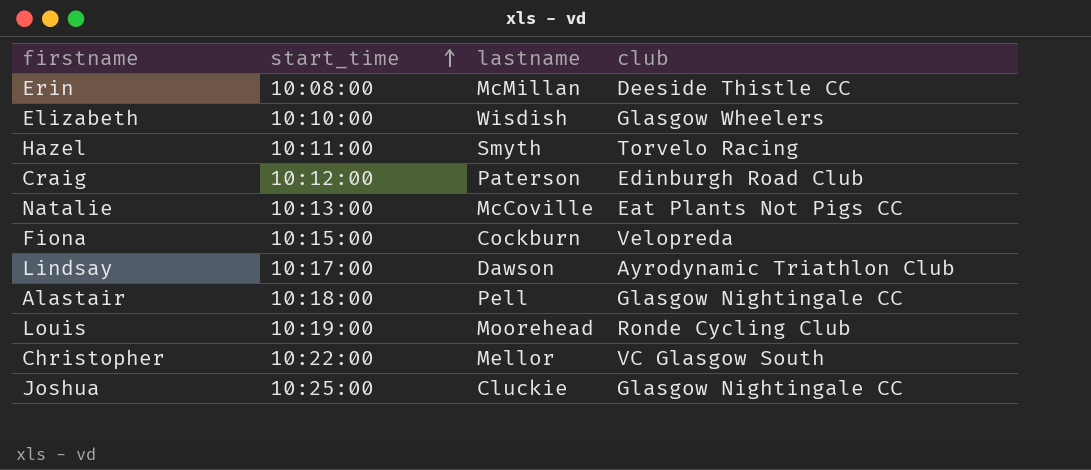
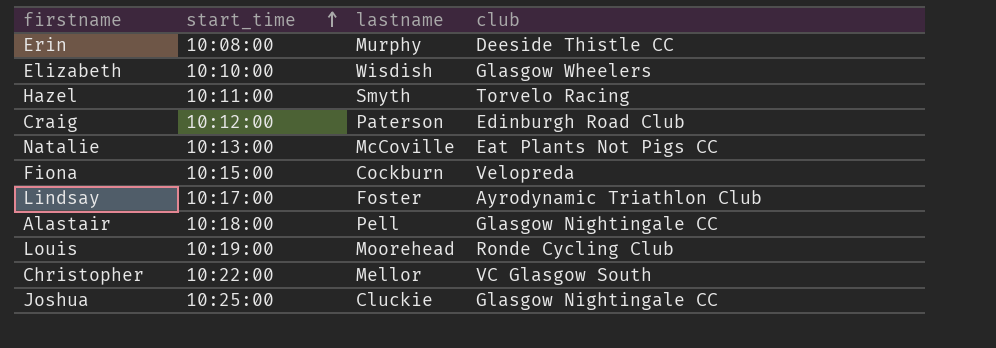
Erin | lastname: McMillan -> Murphy
Lindsay | lastname: Dawson -> Foster

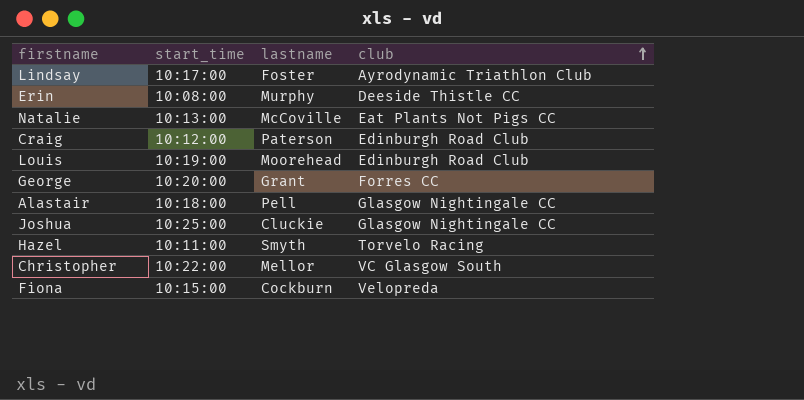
row order: start_time ascending -> club ascending
row Elizabeth: 10:10:00 | Wisdish | Glasgow Wheelers -> none
Louis | club: Ronde Cycling Club -> Edinburgh Road Club
row George: none -> 10:20:00 | Grant | Forres CC

